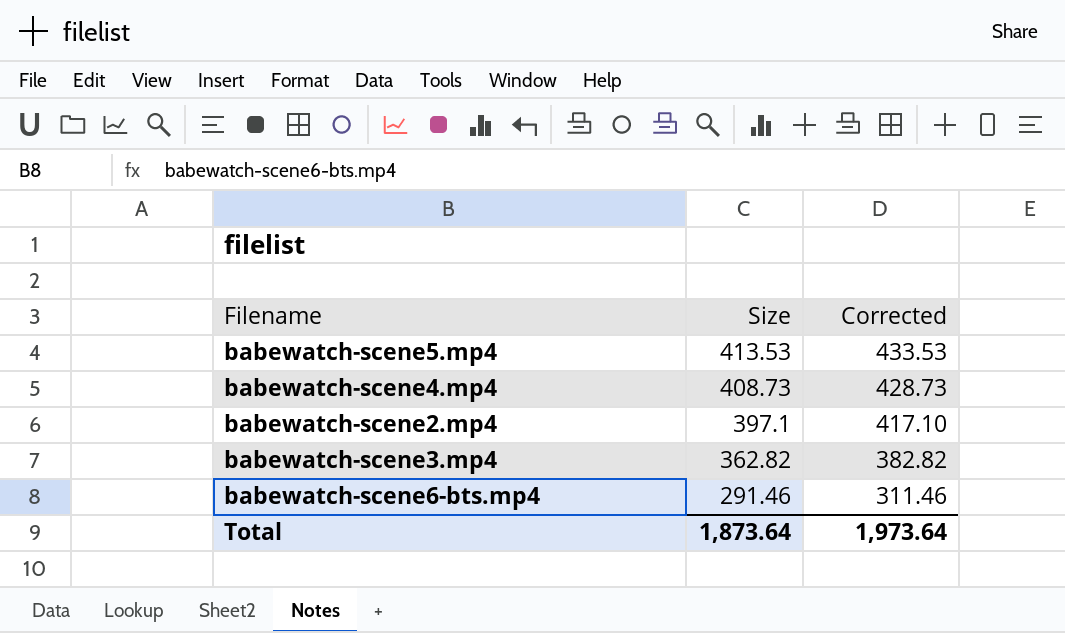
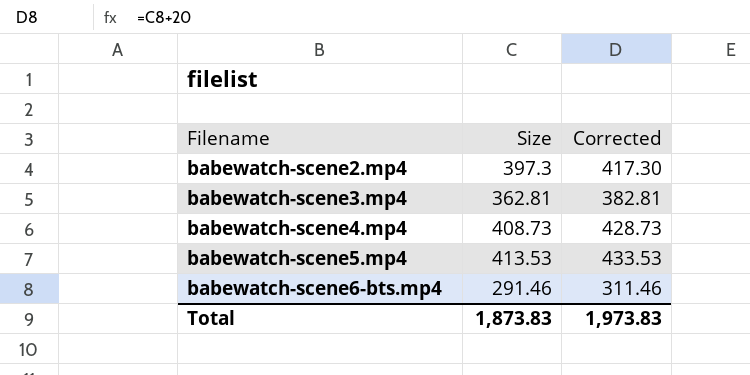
row order: Size descending -> Filename ascending
babewatch-scene2.mp4 | Size: 397.1 -> 397.3
babewatch-scene2.mp4 | Corrected: 417.10 -> 417.30
babewatch-scene3.mp4 | Size: 362.82 -> 362.81
babewatch-scene3.mp4 | Corrected: 382.82 -> 382.81
Total | Size: 1,873.64 -> 1,873.83
Total | Corrected: 1,973.64 -> 1,973.83

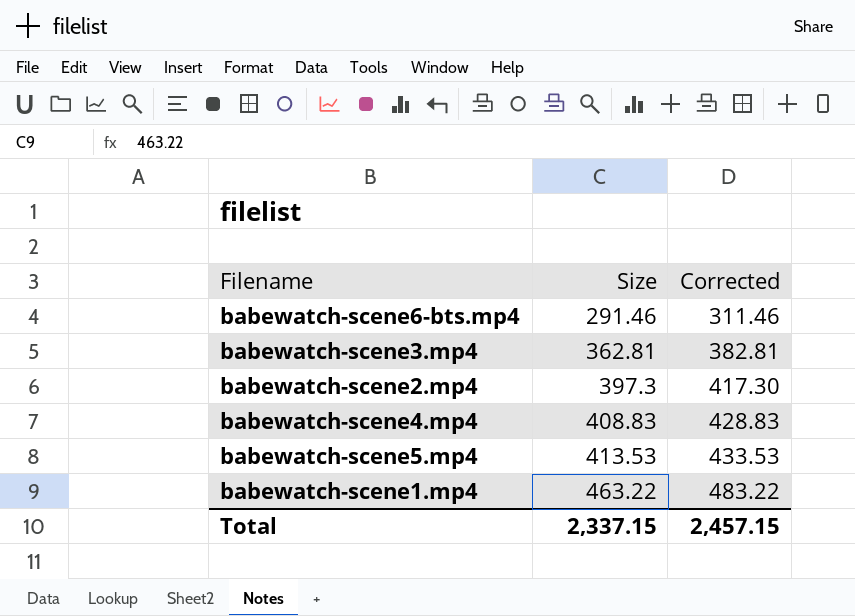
row order: Filename ascending -> Size ascending
babewatch-scene4.mp4 | Size: 408.73 -> 408.83
babewatch-scene4.mp4 | Corrected: 428.73 -> 428.83
row babewatch-scene1.mp4: none -> 463.22 | 483.22
Total | Size: 1,873.83 -> 2,337.15
Total | Corrected: 1,973.83 -> 2,457.15

